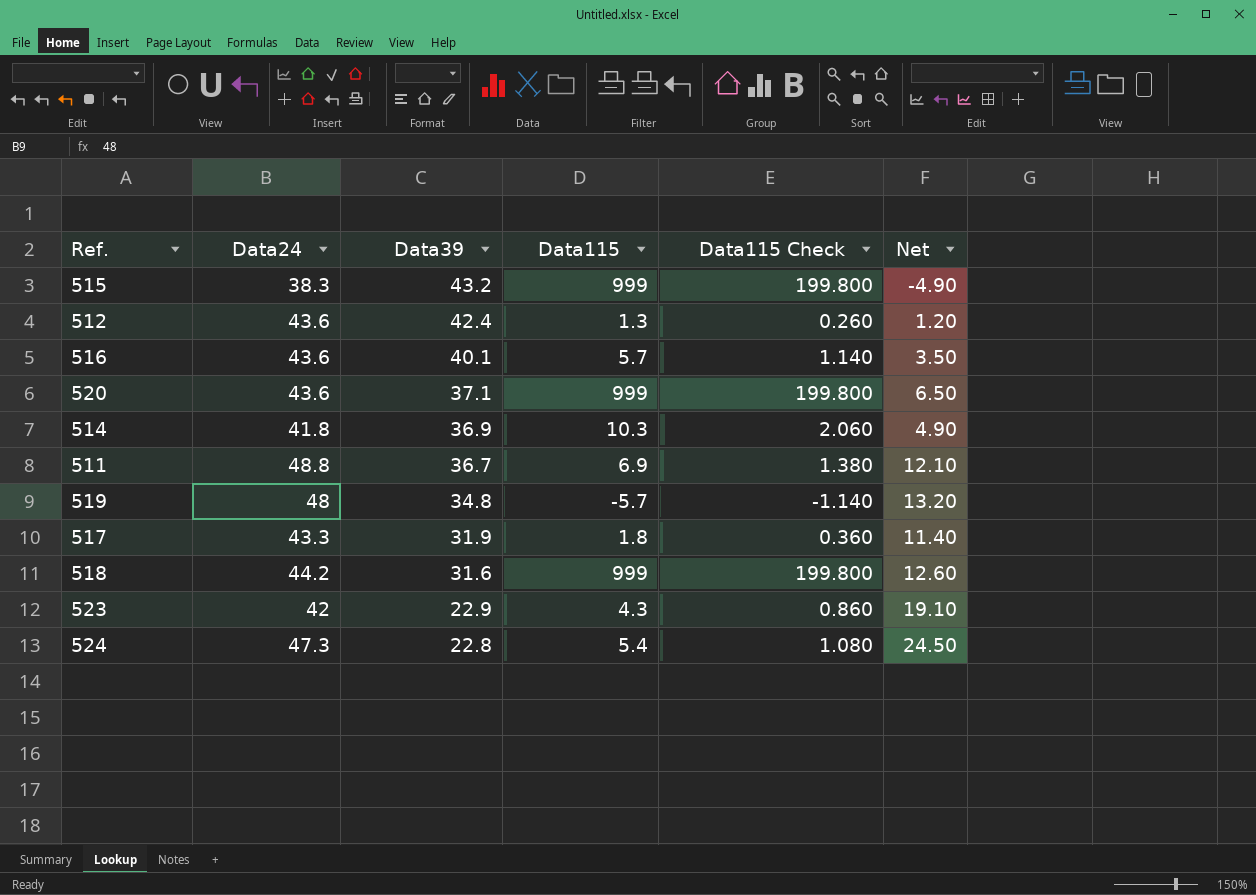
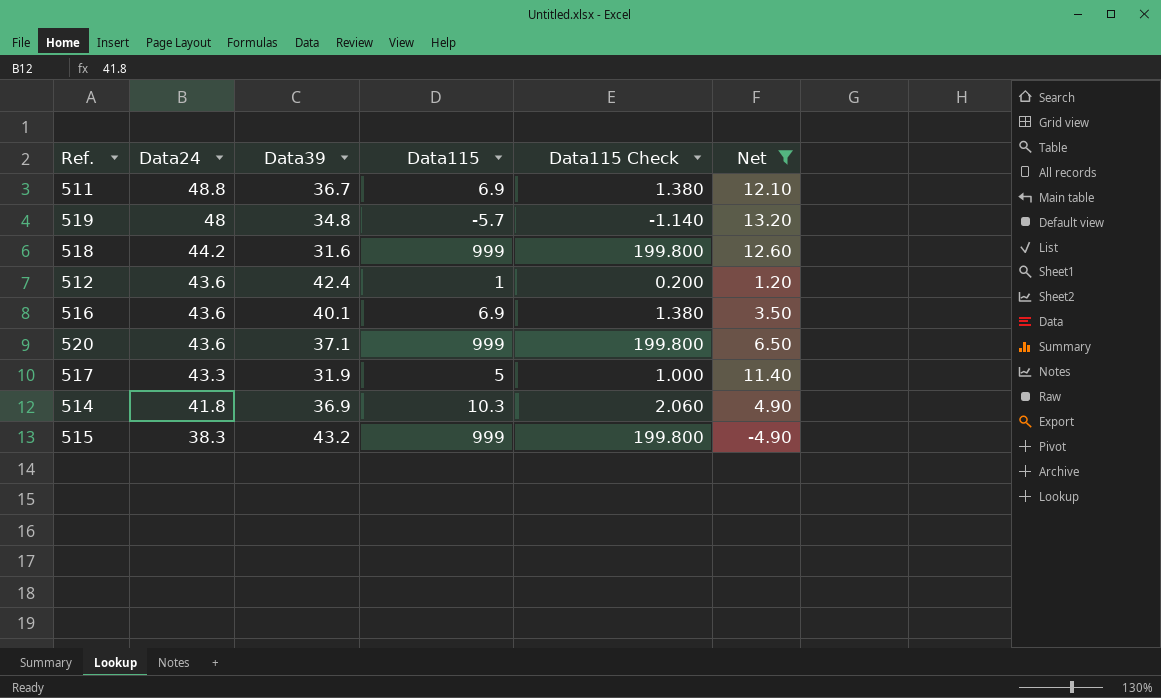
filter: none -> Net <= 13.20
row order: Data39 descending -> Data24 descending
512 | Data115: 1.3 -> 1
512 | Data115 Check: 0.260 -> 0.200
516 | Data115: 5.7 -> 6.9
516 | Data115 Check: 1.140 -> 1.380
517 | Data115: 1.8 -> 5
517 | Data115 Check: 0.360 -> 1.000

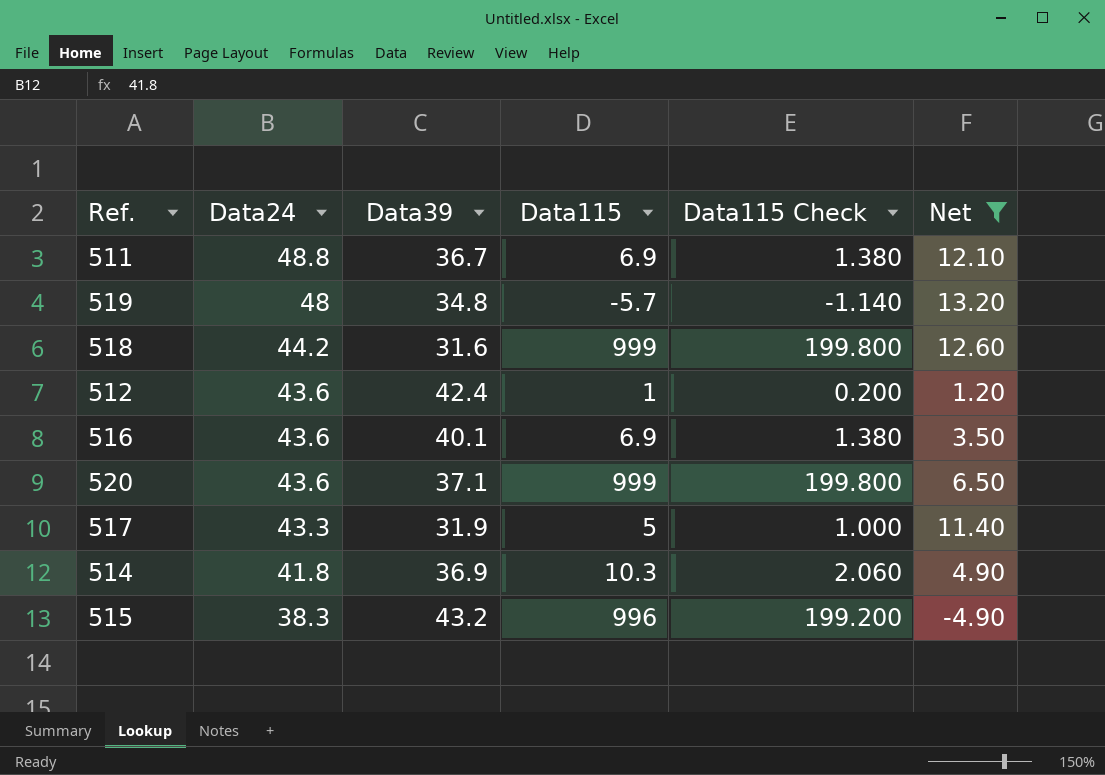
515 | Data115: 999 -> 996
515 | Data115 Check: 199.800 -> 199.200

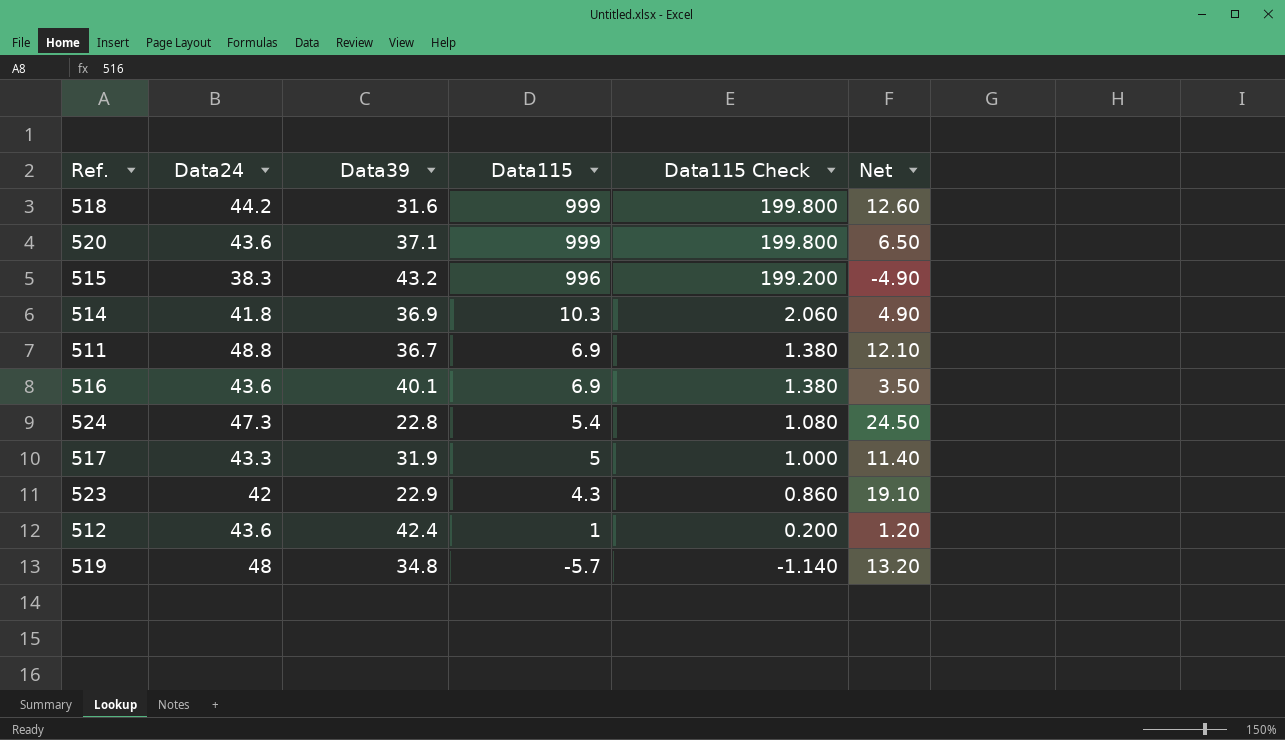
filter: Net <= 13.20 -> none
row order: Data24 descending -> Data115 descending

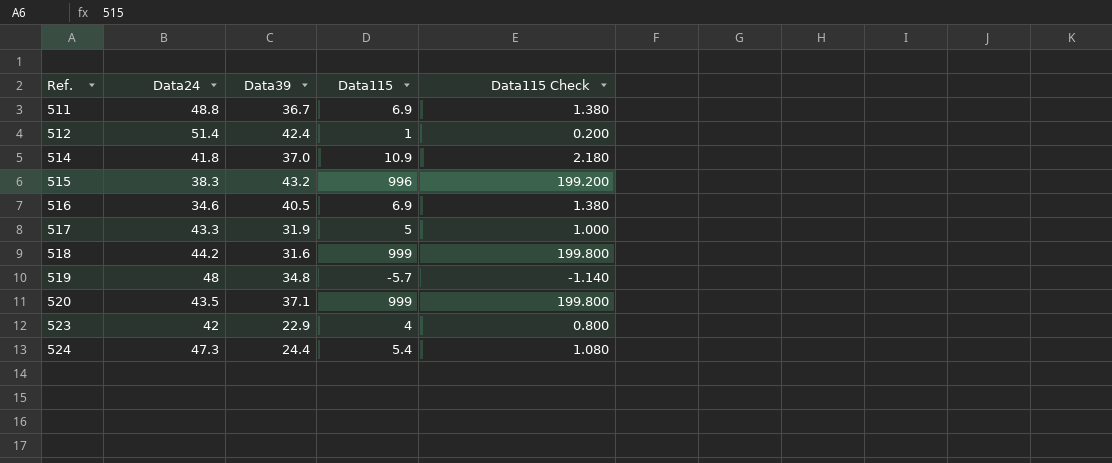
row order: Data115 descending -> Ref. ascending
column Net | formula: [Data24] - [Data39] -> none
512 | Data24: 43.6 -> 51.4
514 | Data39: 36.9 -> 37.0
514 | Data115: 10.3 -> 10.9
514 | Data115 Check: 2.060 -> 2.180
516 | Data24: 43.6 -> 34.6
516 | Data39: 40.1 -> 40.5
520 | Data24: 43.6 -> 43.5
523 | Data115: 4.3 -> 4
523 | Data115 Check: 0.860 -> 0.800
524 | Data39: 22.8 -> 24.4

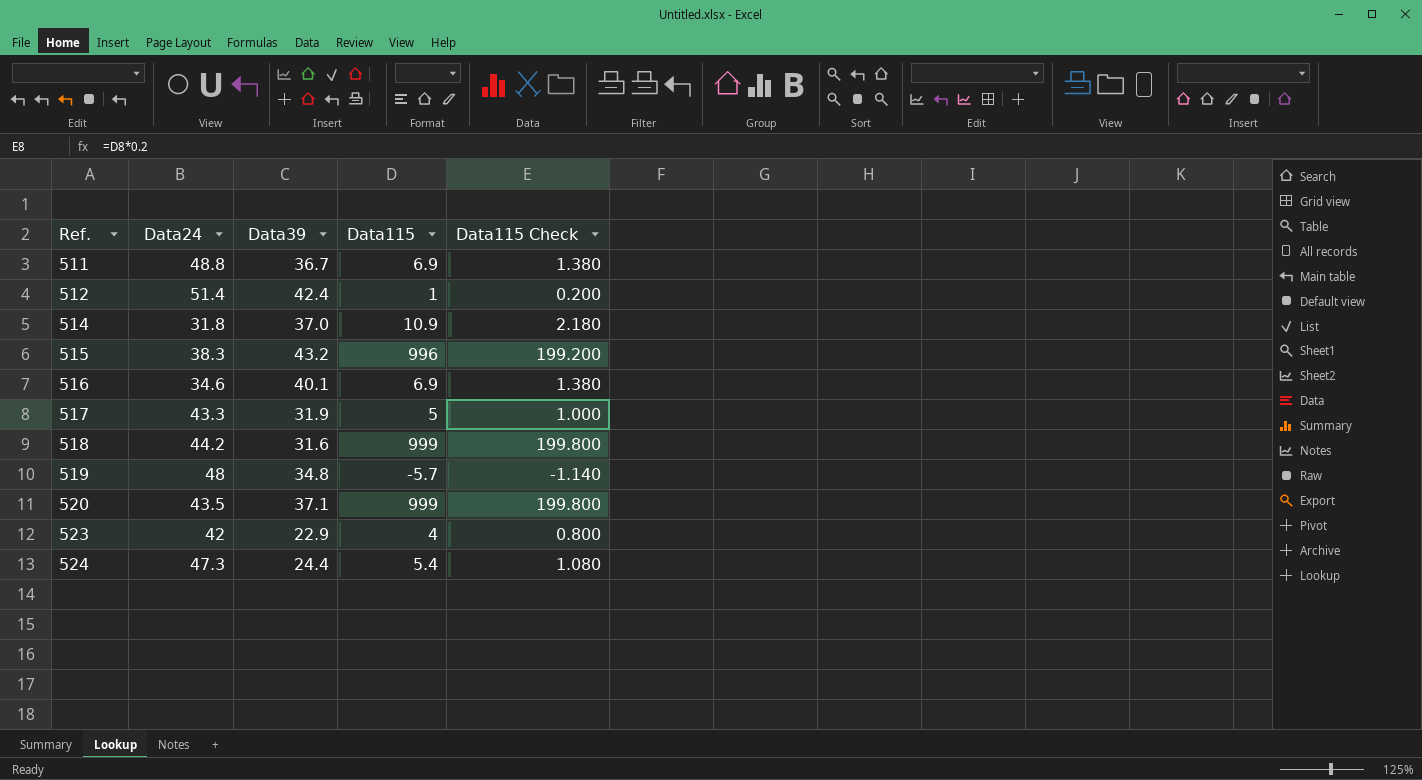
514 | Data24: 41.8 -> 31.8
516 | Data39: 40.5 -> 40.1

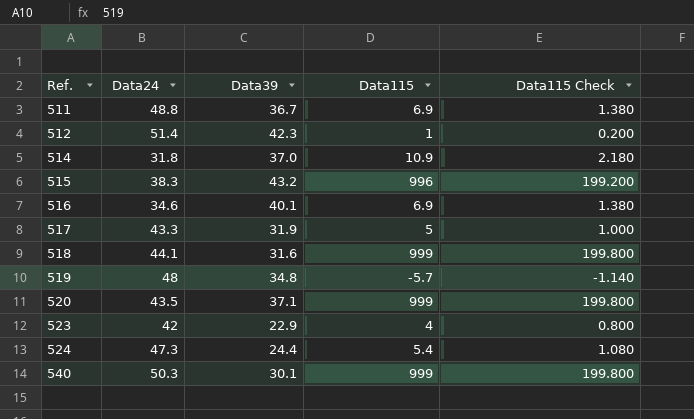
512 | Data39: 42.4 -> 42.3
518 | Data24: 44.2 -> 44.1
row 540: none -> 50.3 | 30.1 | 999 | 199.800

